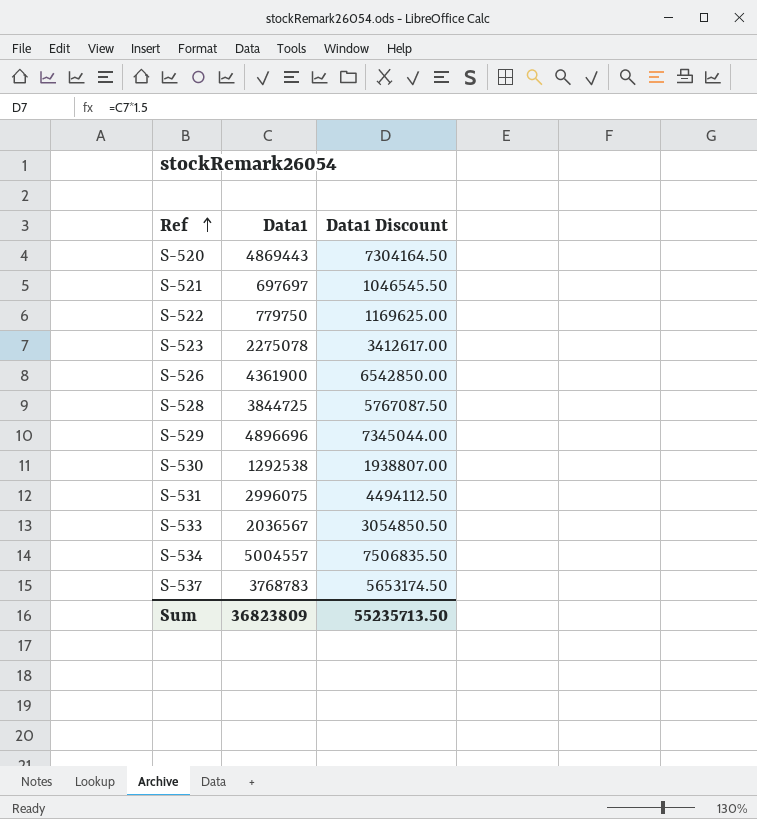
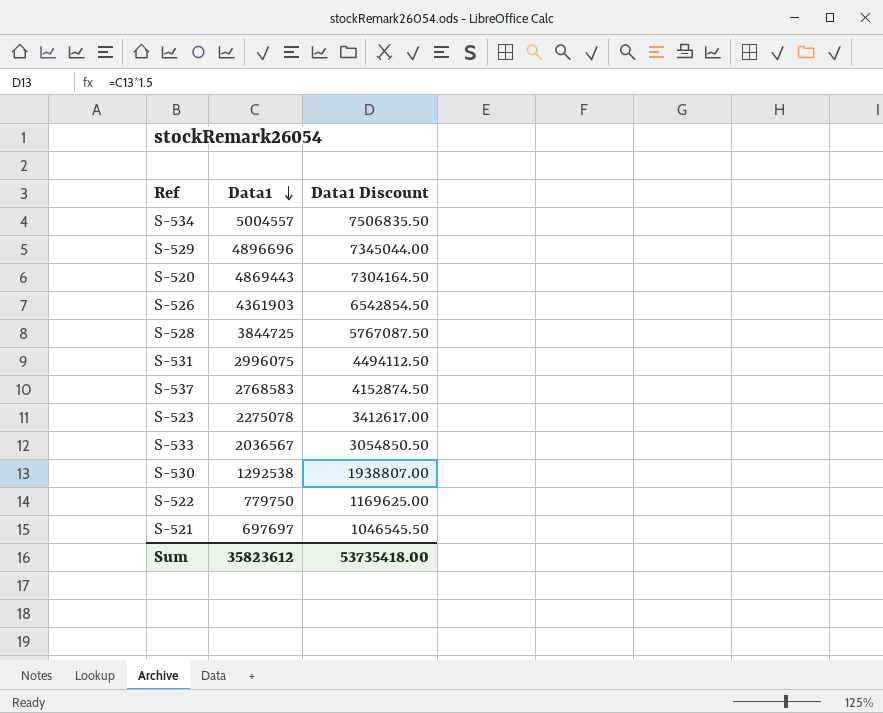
row order: Ref ascending -> Data1 descending
S-526 | Data1: 4361900 -> 4361903
S-526 | Data1 Discount: 6542850.00 -> 6542854.50
S-537 | Data1: 3768783 -> 2768583
S-537 | Data1 Discount: 5653174.50 -> 4152874.50
Sum | Data1: 36823809 -> 35823612
Sum | Data1 Discount: 55235713.50 -> 53735418.00

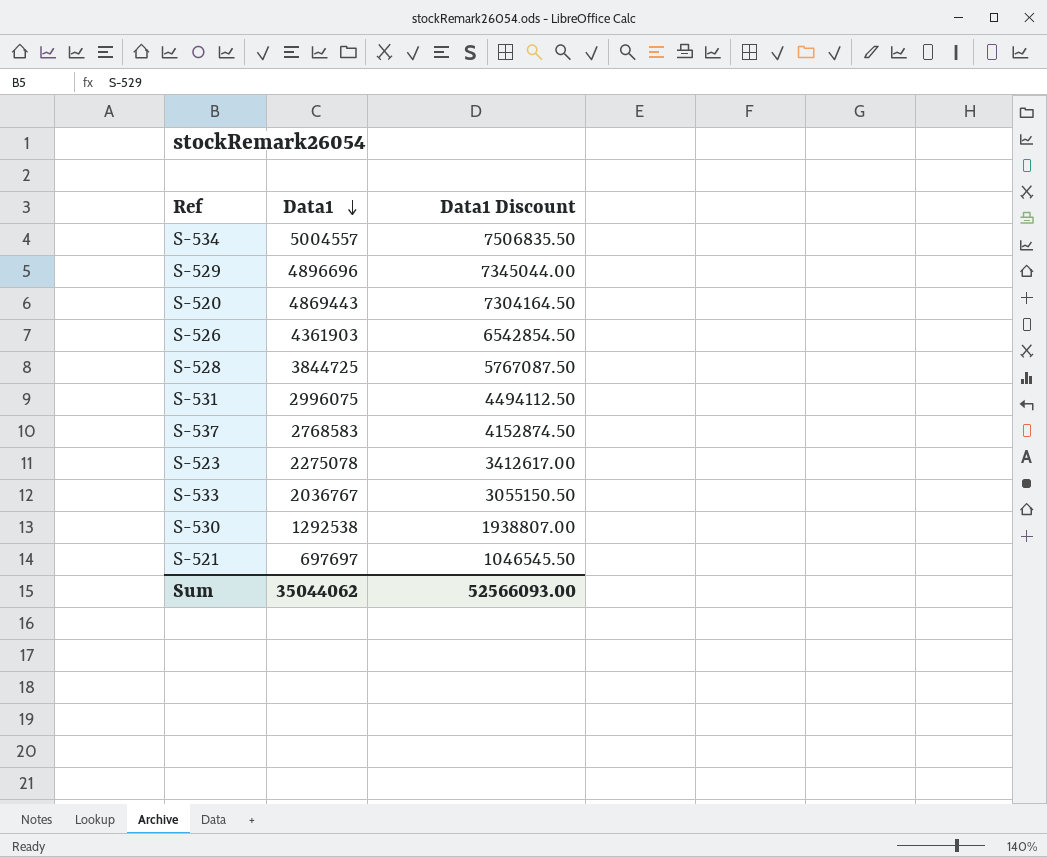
row S-522: 779750 | 1169625.00 -> none
S-533 | Data1: 2036567 -> 2036767
S-533 | Data1 Discount: 3054850.50 -> 3055150.50
Sum | Data1: 35823612 -> 35044062
Sum | Data1 Discount: 53735418.00 -> 52566093.00

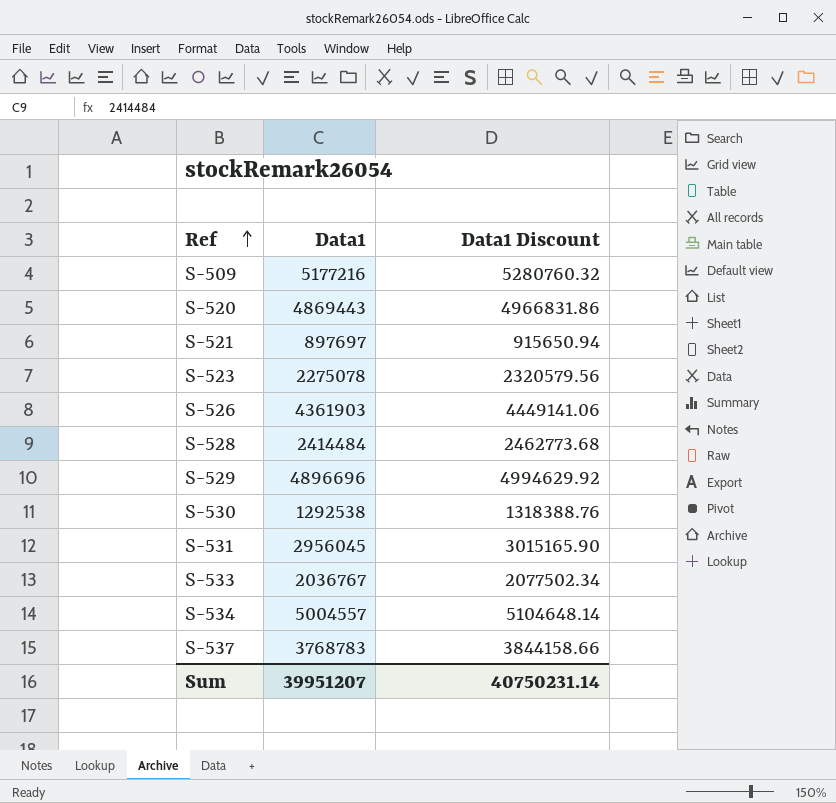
row order: Data1 descending -> Ref ascending
column Data1 Discount | formula: [Data1] * 1.5 -> [Data1] * 1.02
row S-509: none -> 5177216 | 5280760.32
S-521 | Data1: 697697 -> 897697
S-528 | Data1: 3844725 -> 2414484
S-531 | Data1: 2996075 -> 2956045
S-537 | Data1: 2768583 -> 3768783
Sum | Data1: 35044062 -> 39951207
Sum | Data1 Discount: 52566093.00 -> 40750231.14

